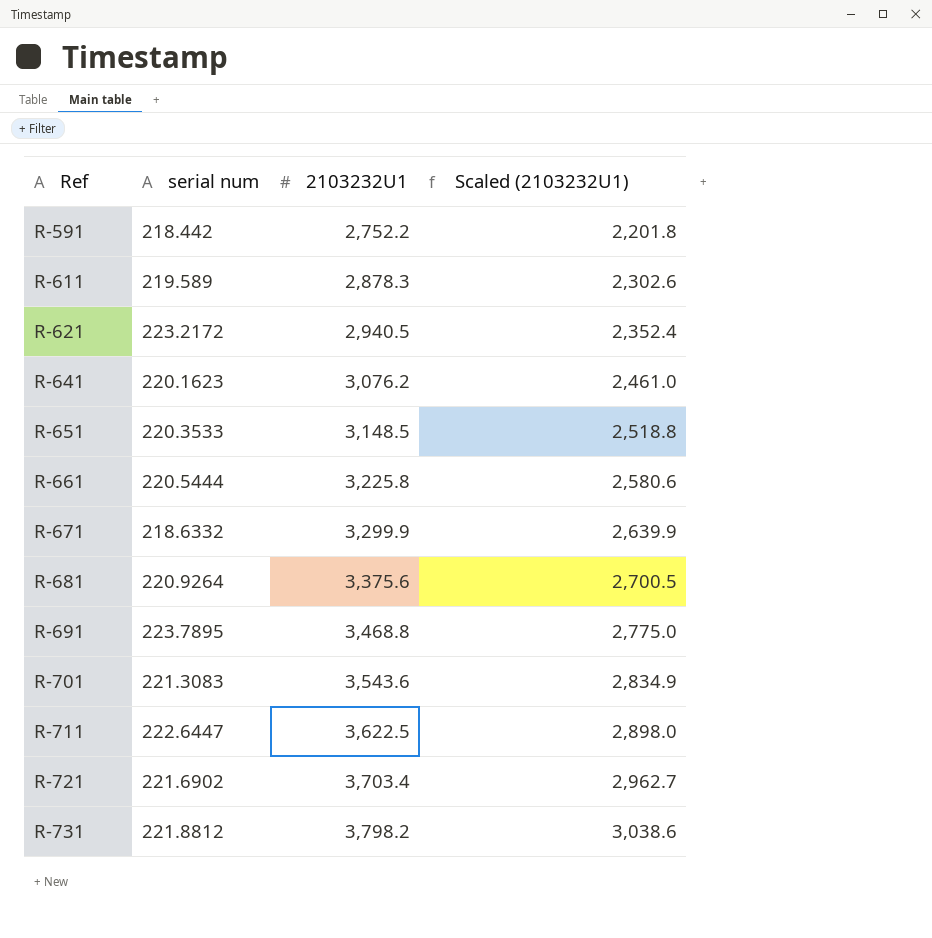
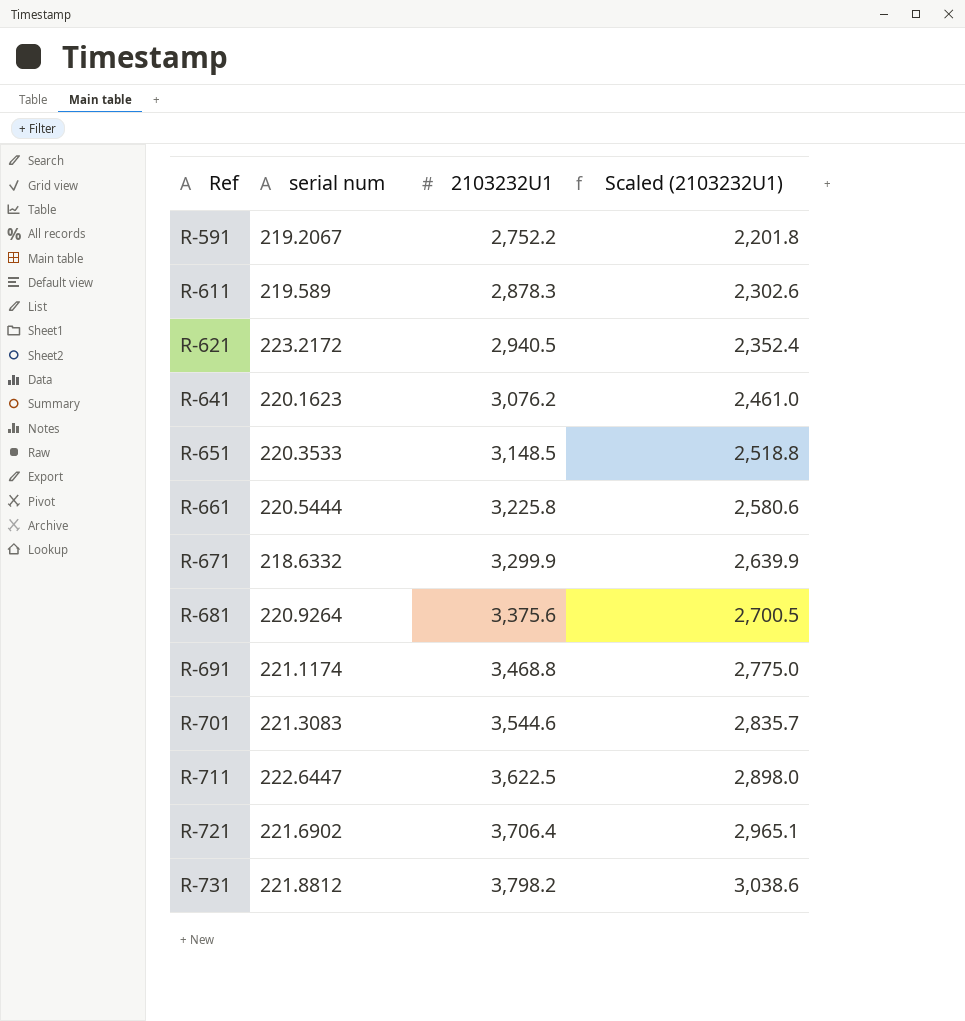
R-591 | serial num: 218.442 -> 219.2067
R-691 | serial num: 223.7895 -> 221.1174
R-701 | 2103232U1: 3,543.6 -> 3,544.6
R-701 | Scaled (2103232U1): 2,834.9 -> 2,835.7
R-721 | 2103232U1: 3,703.4 -> 3,706.4
R-721 | Scaled (2103232U1): 2,962.7 -> 2,965.1

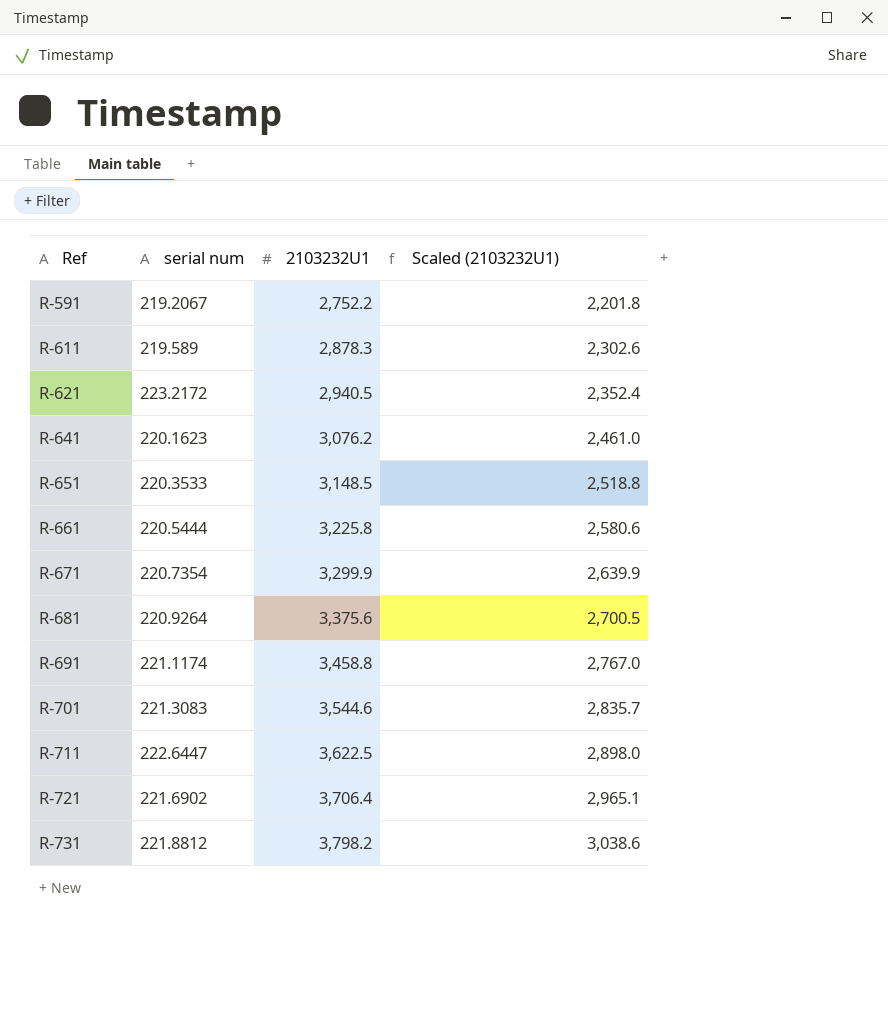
R-671 | serial num: 218.6332 -> 220.7354
R-691 | 2103232U1: 3,468.8 -> 3,458.8
R-691 | Scaled (2103232U1): 2,775.0 -> 2,767.0

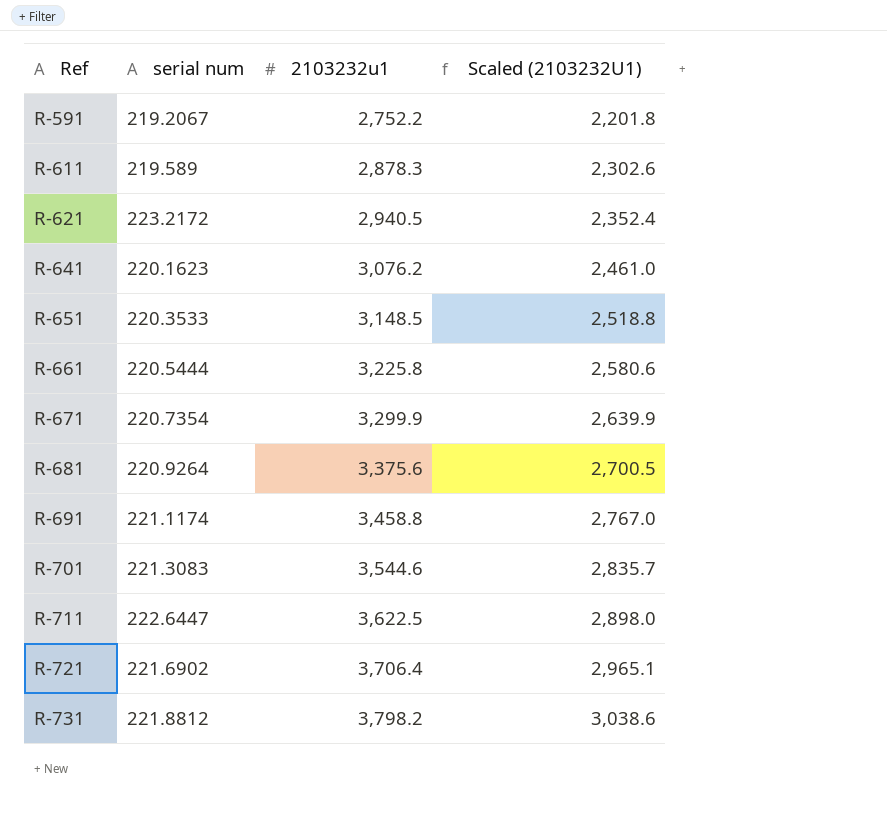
column name: 2103232U1 -> 2103232u1

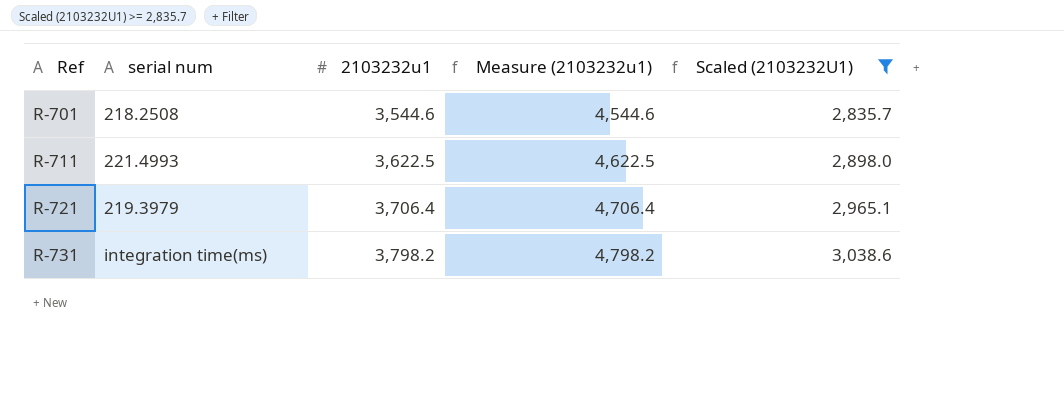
filter: none -> Scaled (2103232U1) >= 2,835.7
column Measure (2103232u1) | formula: none -> [2103232u1] + 1000
R-701 | serial num: 221.3083 -> 218.2508
R-711 | serial num: 222.6447 -> 221.4993
R-721 | serial num: 221.6902 -> 219.3979
R-731 | serial num: 221.8812 -> integration time(ms)

